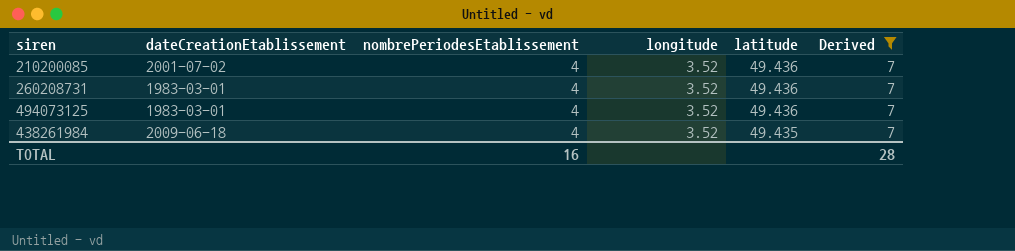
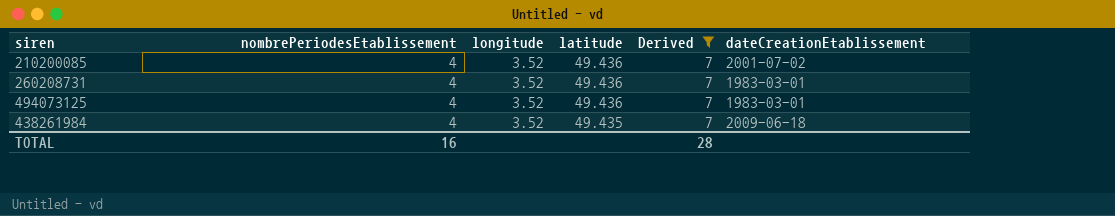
column dateCreationEtablissement | position: 2 -> 6

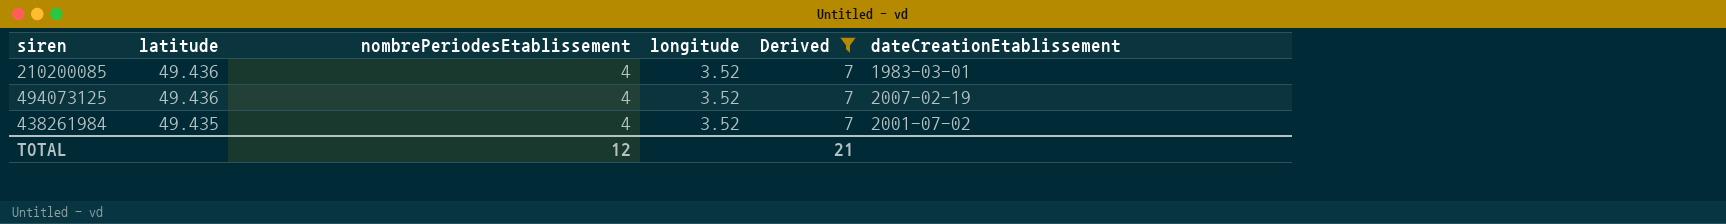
column latitude | position: 4 -> 2
row 260208731: 4 | 3.52 | 49.436 | 7 | 1983-03-01 -> none
210200085 | dateCreationEtablissement: 2001-07-02 -> 1983-03-01
494073125 | dateCreationEtablissement: 1983-03-01 -> 2007-02-19
438261984 | dateCreationEtablissement: 2009-06-18 -> 2001-07-02
TOTAL | nombrePeriodesEtablissement: 16 -> 12
TOTAL | Derived: 28 -> 21

